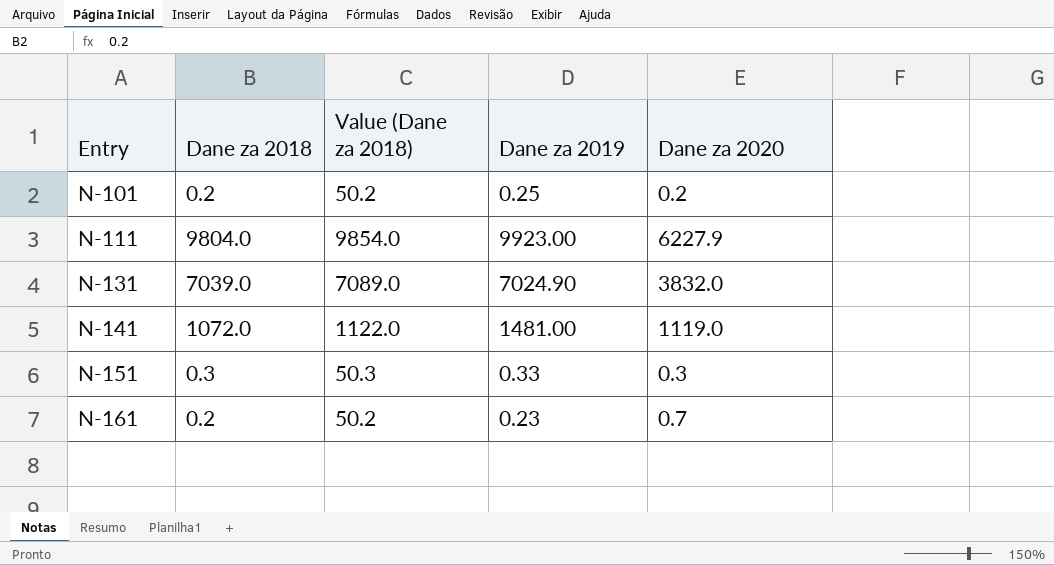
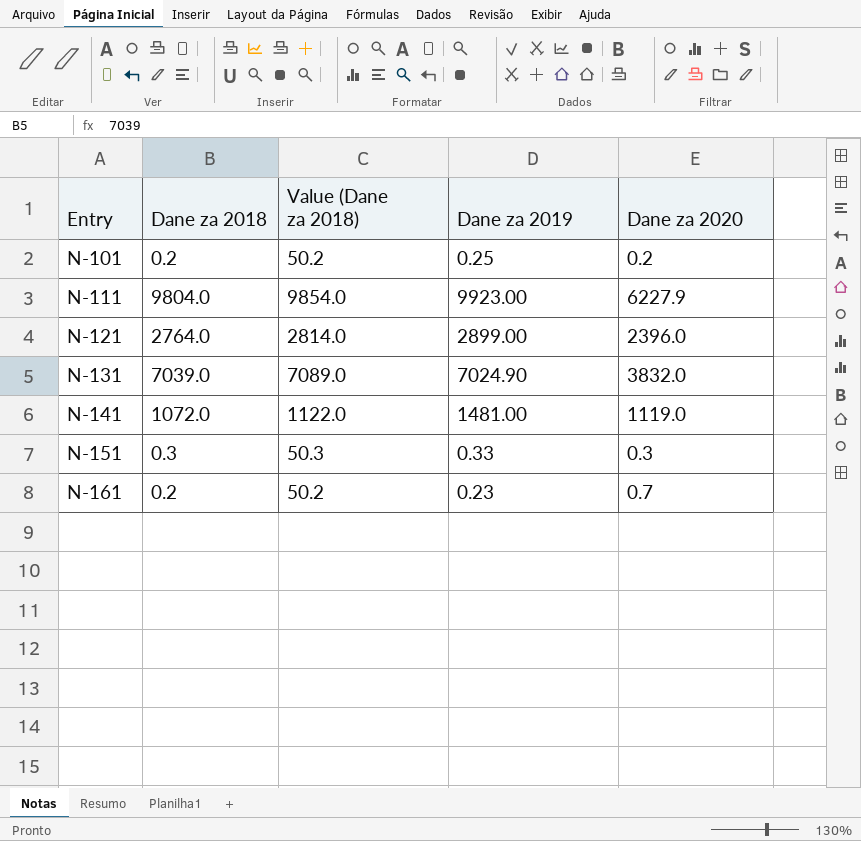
row N-121: none -> 2764.0 | 2814.0 | 2899.00 | 2396.0

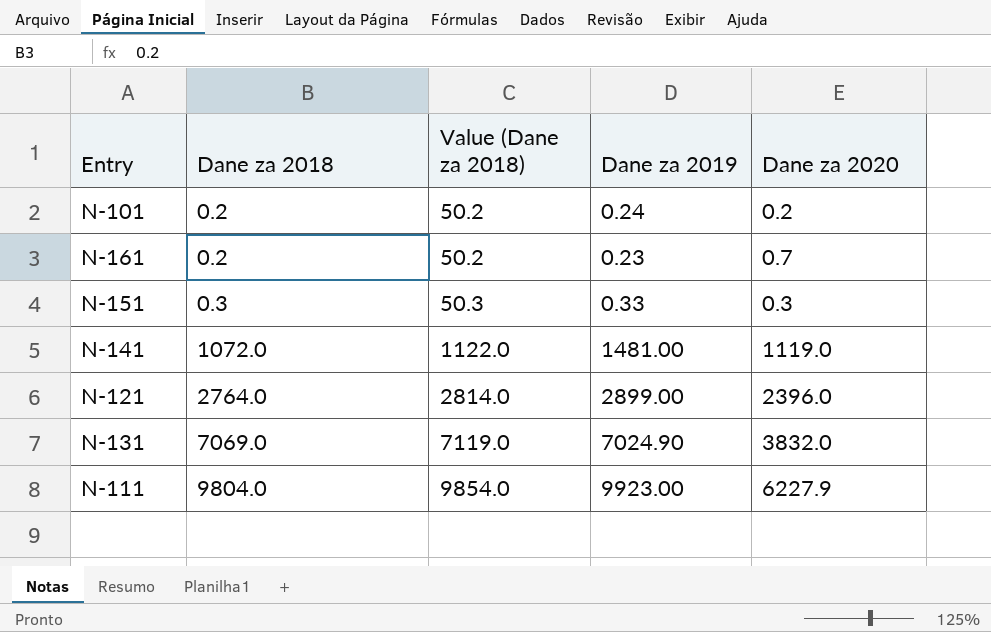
row order: Entry ascending -> Dane za 2018 ascending
N-101 | Dane za 2019: 0.25 -> 0.24
N-131 | Dane za 2018: 7039.0 -> 7069.0
N-131 | Value (Dane za 2018): 7089.0 -> 7119.0

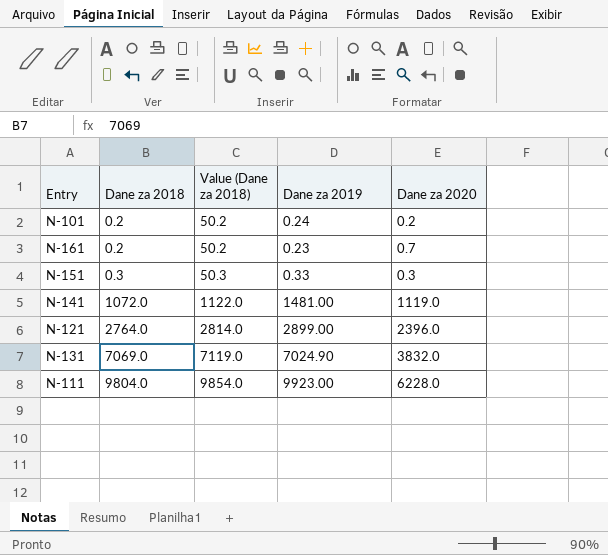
N-111 | Dane za 2020: 6227.9 -> 6228.0

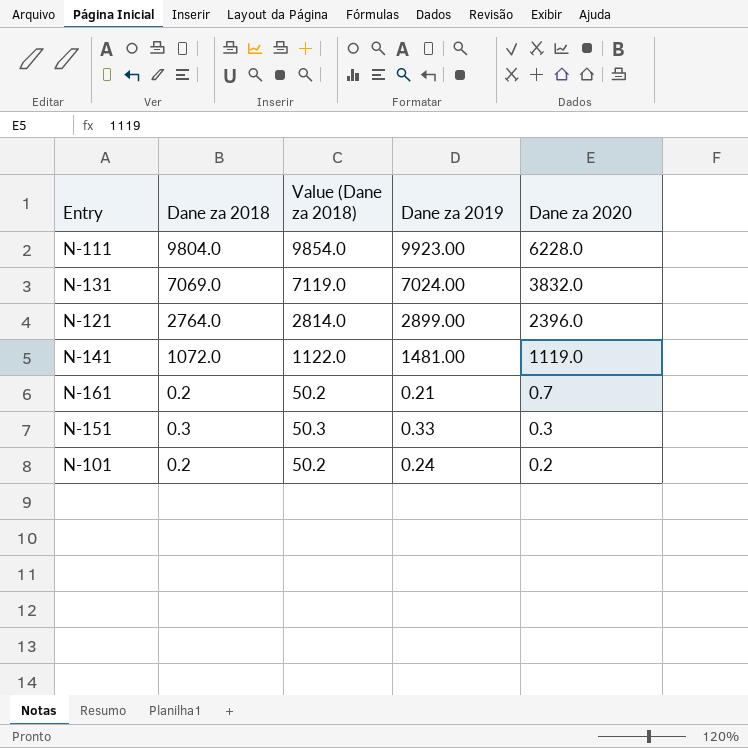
row order: Dane za 2018 ascending -> Dane za 2020 descending
N-131 | Dane za 2019: 7024.90 -> 7024.00
N-161 | Dane za 2019: 0.23 -> 0.21

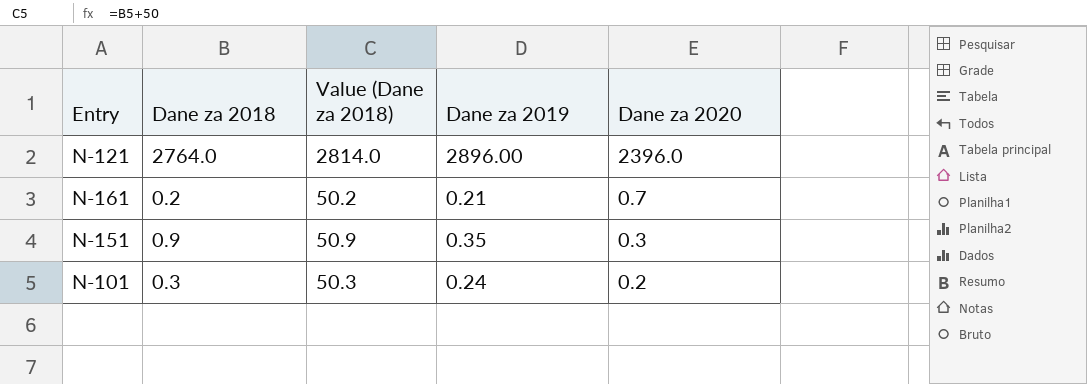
row N-111: 9804.0 | 9854.0 | 9923.00 | 6228.0 -> none
row N-131: 7069.0 | 7119.0 | 7024.00 | 3832.0 -> none
row N-141: 1072.0 | 1122.0 | 1481.00 | 1119.0 -> none
N-121 | Dane za 2019: 2899.00 -> 2896.00
N-151 | Dane za 2018: 0.3 -> 0.9
N-151 | Value (Dane za 2018): 50.3 -> 50.9
N-151 | Dane za 2019: 0.33 -> 0.35
N-101 | Dane za 2018: 0.2 -> 0.3
N-101 | Value (Dane za 2018): 50.2 -> 50.3

